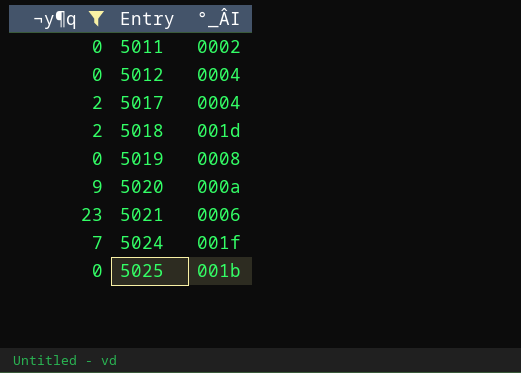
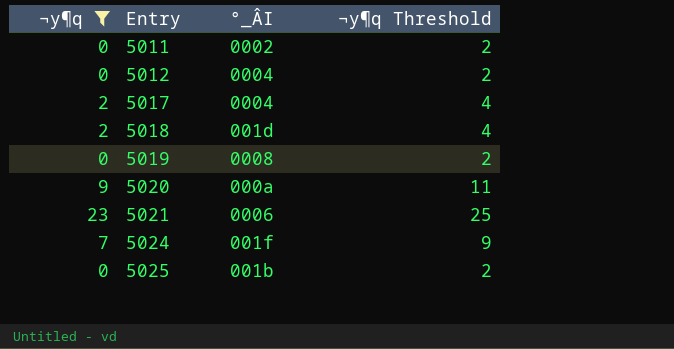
column ¬y¶q Threshold | formula: none -> [¬y¶q] + 2

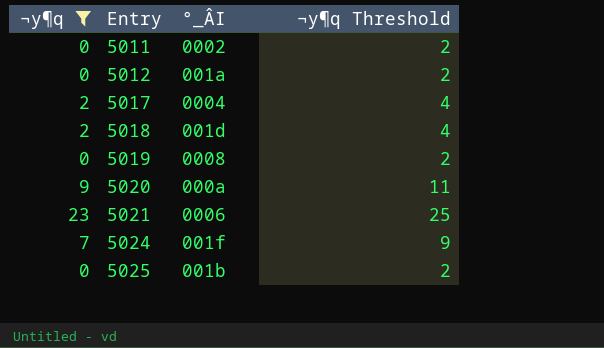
5012 | °_ÂI: 0004 -> 001a

